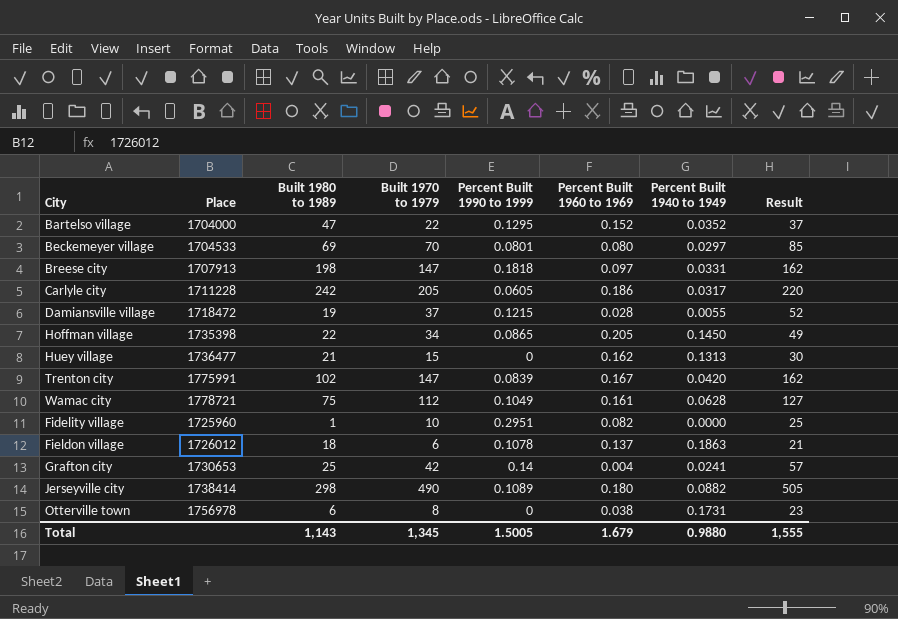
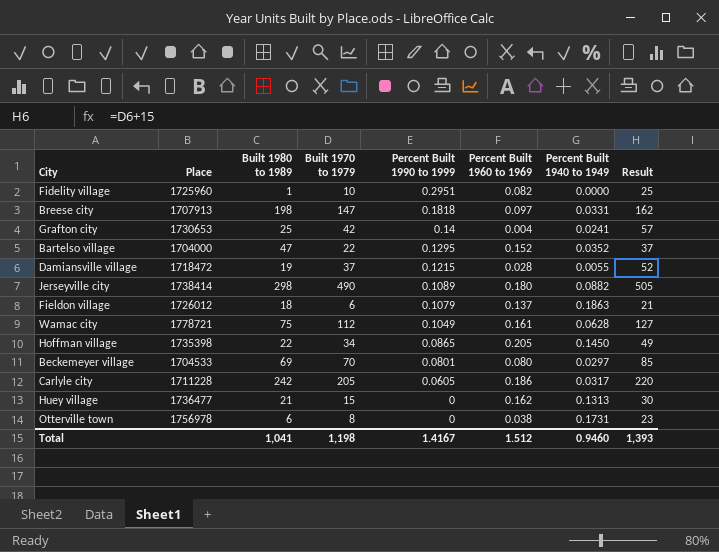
row order: none -> Percent Built 1990 to 1999 descending
row Trenton city: 1775991 | 102 | 147 | 0.0839 | 0.167 | 0.0420 | 162 -> none
Fieldon village | Percent Built 1990 to 1999: 0.1078 -> 0.1079
Total | Built 1980 to 1989: 1,143 -> 1,041
Total | Built 1970 to 1979: 1,345 -> 1,198
Total | Percent Built 1990 to 1999: 1.5005 -> 1.4167
Total | Percent Built 1960 to 1969: 1.679 -> 1.512
Total | Percent Built 1940 to 1949: 0.9880 -> 0.9460
Total | Result: 1,555 -> 1,393

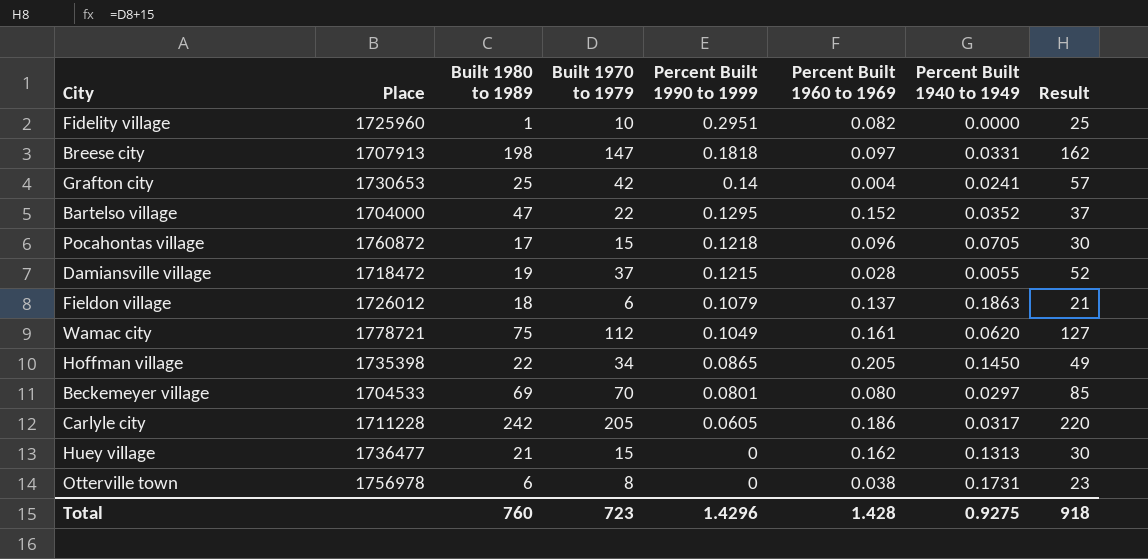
row Jerseyville city: 1738414 | 298 | 490 | 0.1089 | 0.180 | 0.0882 | 505 -> none
row Pocahontas village: none -> 1760872 | 17 | 15 | 0.1218 | 0.096 | 0.0705 | 30
Wamac city | Percent Built 1940 to 1949: 0.0628 -> 0.0620
Total | Built 1980 to 1989: 1,041 -> 760
Total | Built 1970 to 1979: 1,198 -> 723
Total | Percent Built 1990 to 1999: 1.4167 -> 1.4296
Total | Percent Built 1960 to 1969: 1.512 -> 1.428
Total | Percent Built 1940 to 1949: 0.9460 -> 0.9275
Total | Result: 1,393 -> 918

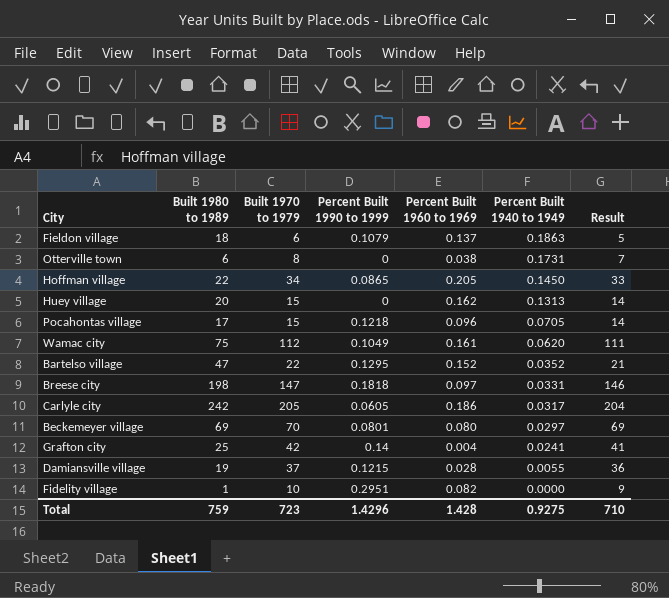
row order: Percent Built 1990 to 1999 descending -> Percent Built 1940 to 1949 descending
column Place | position: 2 -> none
column Result | formula: [Built 1970 to 1979] + 15 -> [Built 1970 to 1979] - 1
Huey village | Built 1980 to 1989: 21 -> 20
Total | Built 1980 to 1989: 760 -> 759
Total | Result: 918 -> 710

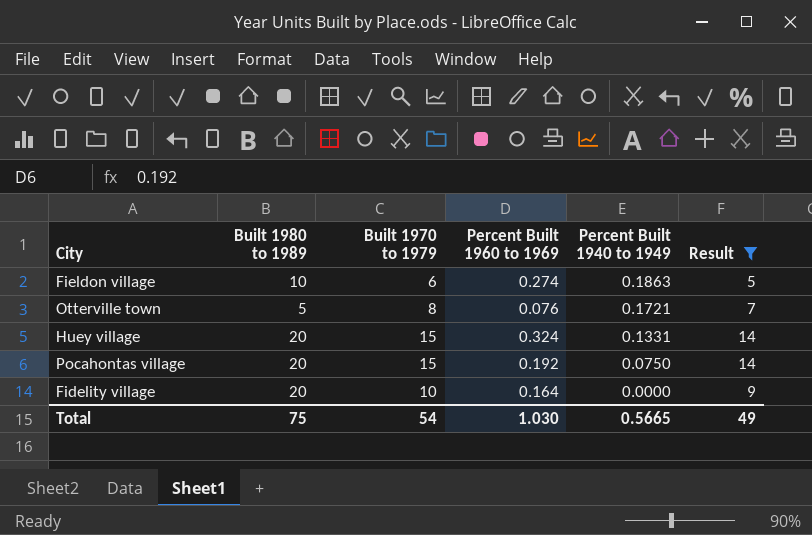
filter: none -> Result <= 14
column Percent Built 1990 to 1999 | position: 4 -> none
Fieldon village | Built 1980 to 1989: 18 -> 10
Fieldon village | Percent Built 1960 to 1969: 0.137 -> 0.274
Otterville town | Built 1980 to 1989: 6 -> 5
Otterville town | Percent Built 1960 to 1969: 0.038 -> 0.076
Otterville town | Percent Built 1940 to 1949: 0.1731 -> 0.1721
Huey village | Percent Built 1960 to 1969: 0.162 -> 0.324
Huey village | Percent Built 1940 to 1949: 0.1313 -> 0.1331
Pocahontas village | Built 1980 to 1989: 17 -> 20
Pocahontas village | Percent Built 1960 to 1969: 0.096 -> 0.192
Pocahontas village | Percent Built 1940 to 1949: 0.0705 -> 0.0750
Fidelity village | Built 1980 to 1989: 1 -> 20
Fidelity village | Percent Built 1960 to 1969: 0.082 -> 0.164
Total | Built 1980 to 1989: 759 -> 75
Total | Built 1970 to 1979: 723 -> 54
Total | Percent Built 1960 to 1969: 1.428 -> 1.030
Total | Percent Built 1940 to 1949: 0.9275 -> 0.5665
Total | Result: 710 -> 49

